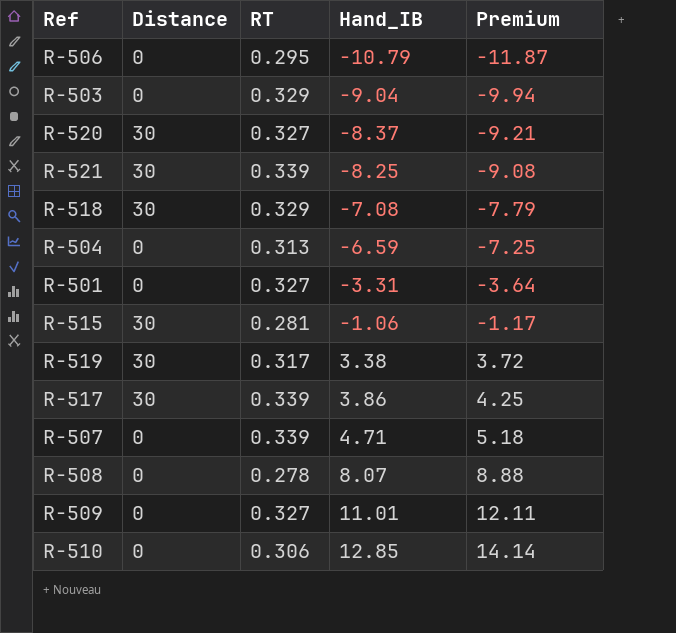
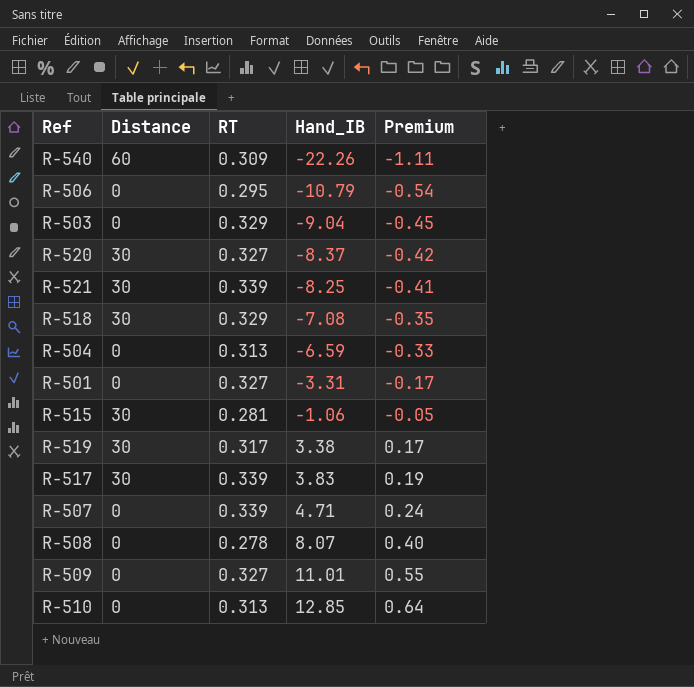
column Premium | formula: [Hand_IB] * 1.1 -> [Hand_IB] * 0.05
row R-540: none -> 60 | 0.309 | -22.26 | -1.11
R-517 | Hand_IB: 3.86 -> 3.83
R-510 | RT: 0.306 -> 0.313

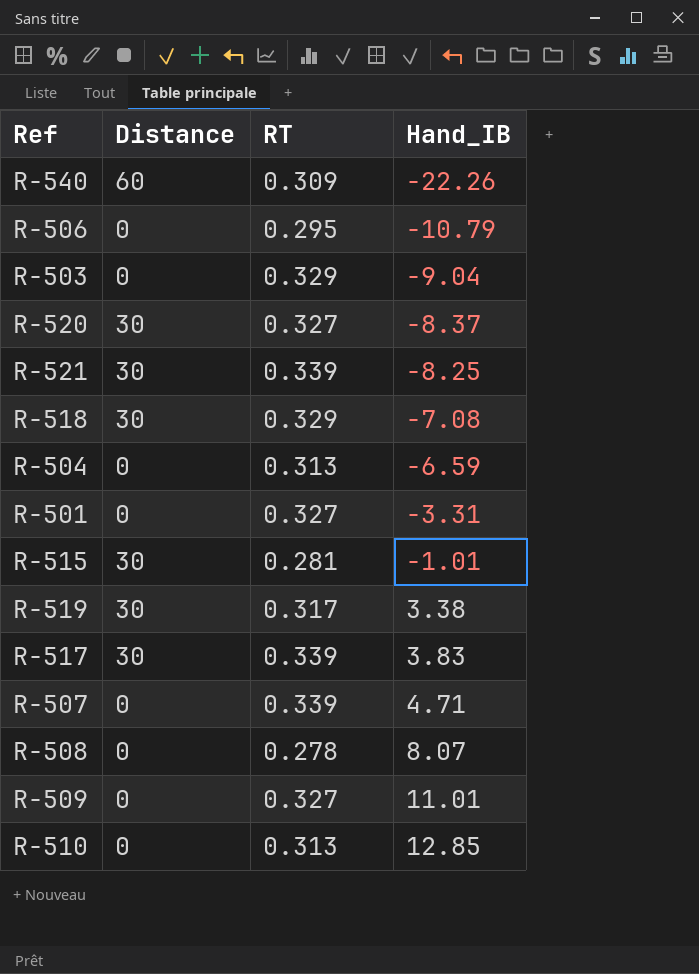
column Premium | formula: [Hand_IB] * 0.05 -> none
R-515 | Hand_IB: -1.06 -> -1.01

